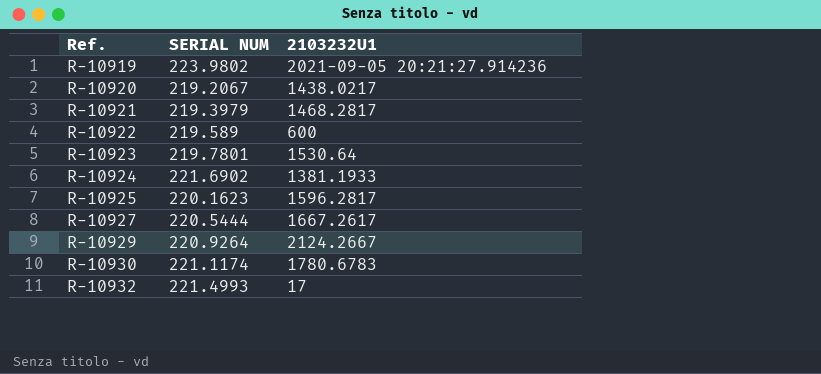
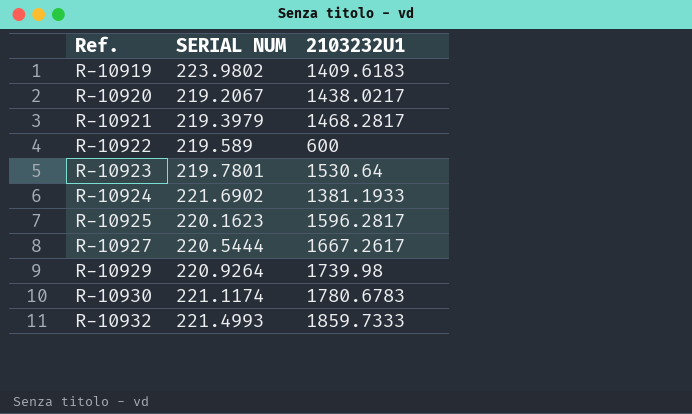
R-10919 | 2103232U1: 2021-09-05 20:21:27.914236 -> 1409.6183
R-10929 | 2103232U1: 2124.2667 -> 1739.98
R-10932 | 2103232U1: 17 -> 1859.7333

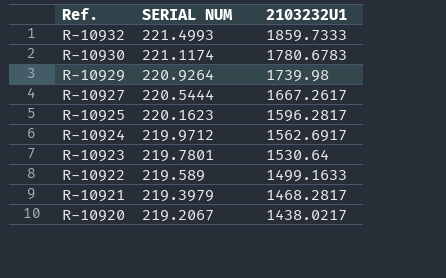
row order: Ref. ascending -> Ref. descending
row R-10919: 223.9802 | 1409.6183 -> none
R-10924 | SERIAL NUM: 221.6902 -> 219.9712
R-10924 | 2103232U1: 1381.1933 -> 1562.6917
R-10922 | 2103232U1: 600 -> 1499.1633

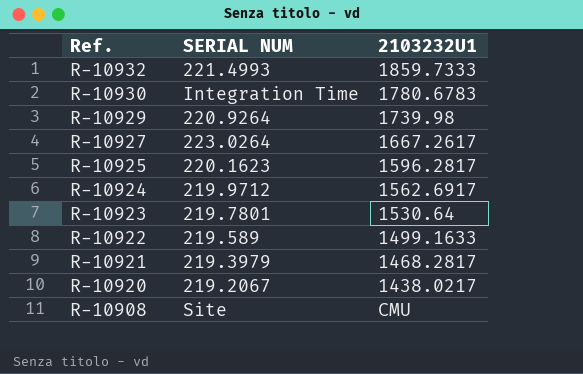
R-10930 | SERIAL NUM: 221.1174 -> Integration Time
R-10927 | SERIAL NUM: 220.5444 -> 223.0264
row R-10908: none -> Site | CMU

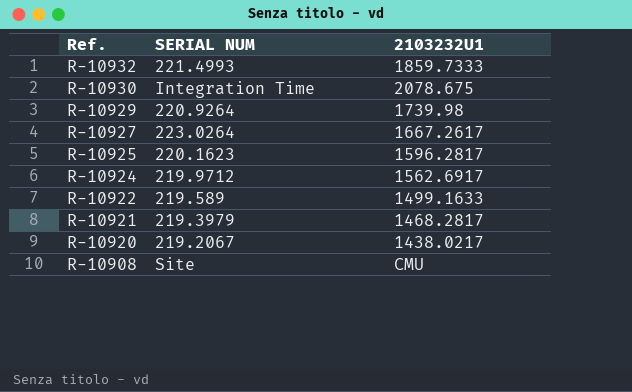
row R-10923: 219.7801 | 1530.64 -> none
R-10930 | 2103232U1: 1780.6783 -> 2078.675

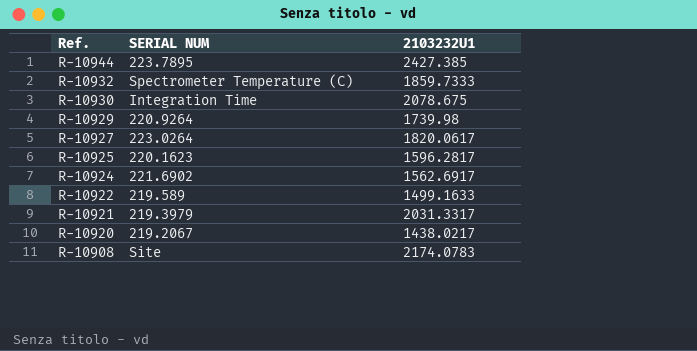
row R-10944: none -> 223.7895 | 2427.385
R-10932 | SERIAL NUM: 221.4993 -> Spectrometer Temperature (C)
R-10927 | 2103232U1: 1667.2617 -> 1820.0617
R-10924 | SERIAL NUM: 219.9712 -> 221.6902
R-10921 | 2103232U1: 1468.2817 -> 2031.3317
R-10908 | 2103232U1: CMU -> 2174.0783

